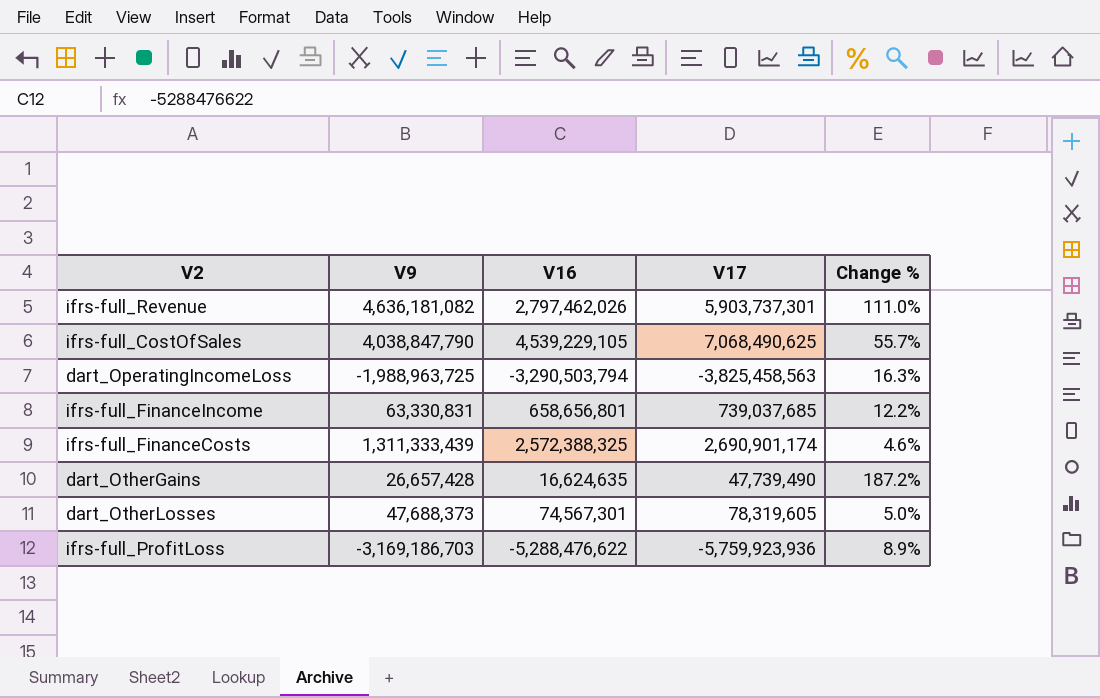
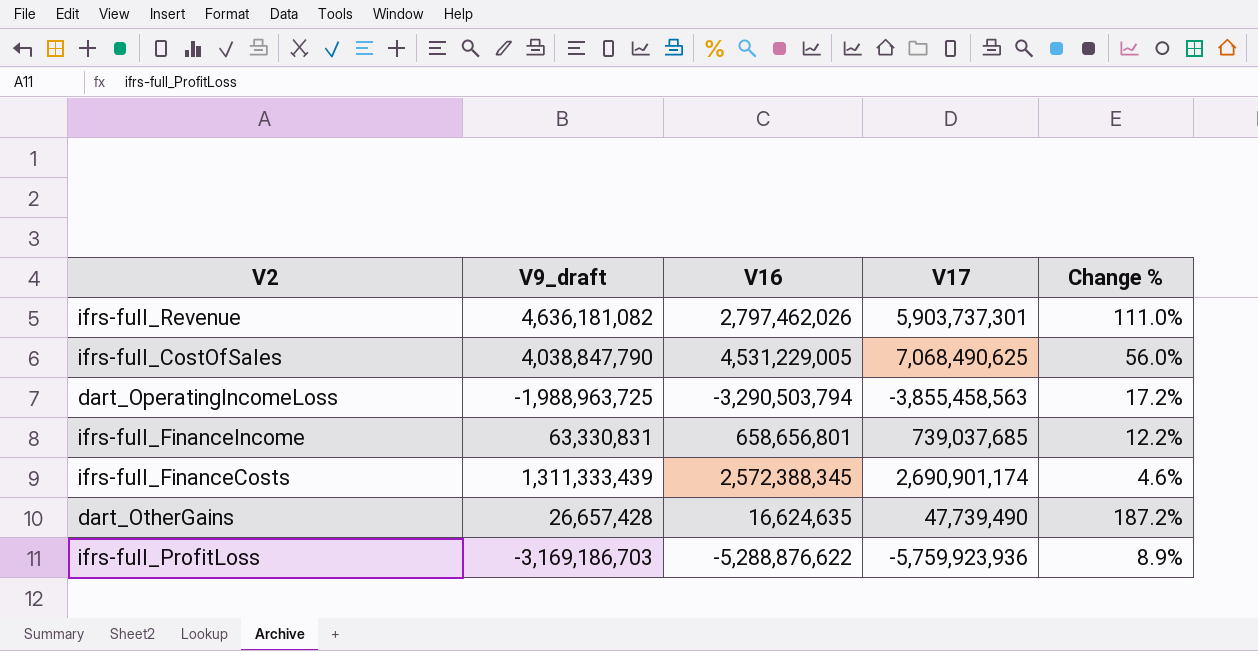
column name: V9 -> V9_draft
row dart_OtherLosses: 47,688,373 | 74,567,301 | 78,319,605 | 5.0% -> none
ifrs-full_CostOfSales | V16: 4,539,229,105 -> 4,531,229,005
ifrs-full_CostOfSales | Change %: 55.7% -> 56.0%
dart_OperatingIncomeLoss | V17: -3,825,458,563 -> -3,855,458,563
dart_OperatingIncomeLoss | Change %: 16.3% -> 17.2%
ifrs-full_FinanceCosts | V16: 2,572,388,325 -> 2,572,388,345
ifrs-full_ProfitLoss | V16: -5,288,476,622 -> -5,288,876,622

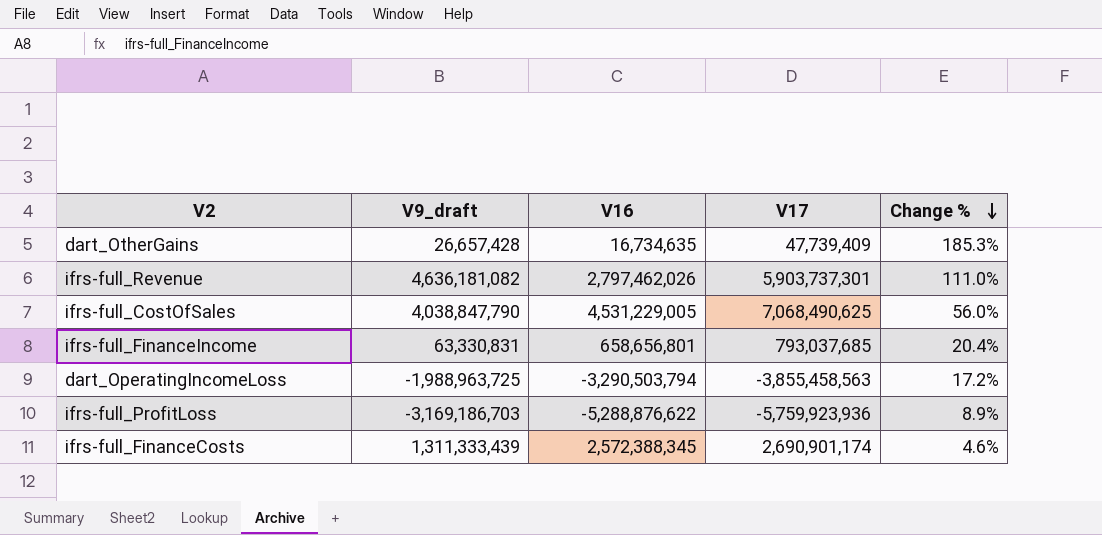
row order: none -> Change % descending
dart_OtherGains | V16: 16,624,635 -> 16,734,635
dart_OtherGains | V17: 47,739,490 -> 47,739,409
dart_OtherGains | Change %: 187.2% -> 185.3%
ifrs-full_FinanceIncome | V17: 739,037,685 -> 793,037,685
ifrs-full_FinanceIncome | Change %: 12.2% -> 20.4%

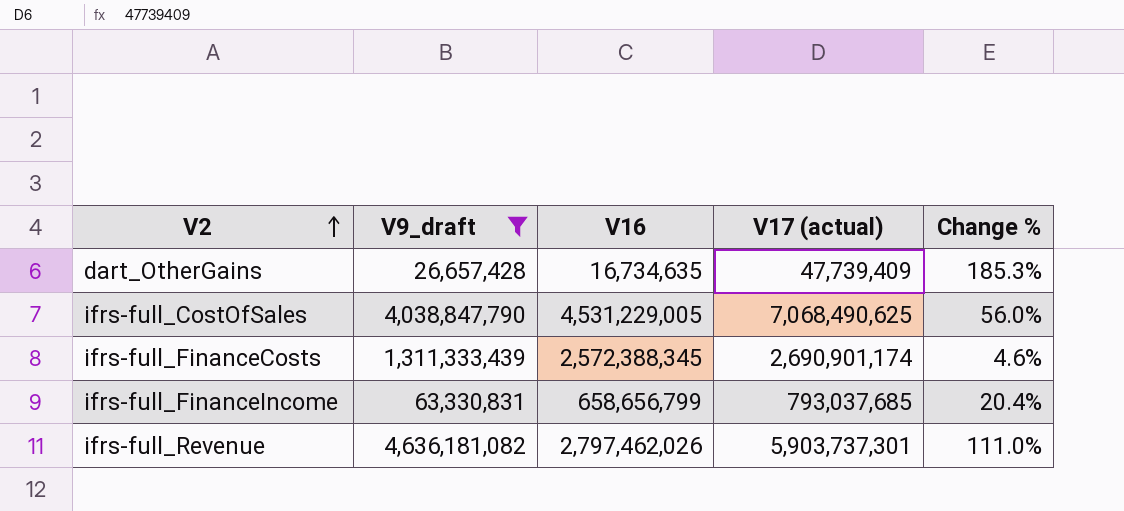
filter: none -> V9_draft >= 26,657,428
row order: Change % descending -> V2 ascending
column name: V17 -> V17 (actual)
ifrs-full_FinanceIncome | V16: 658,656,801 -> 658,656,799

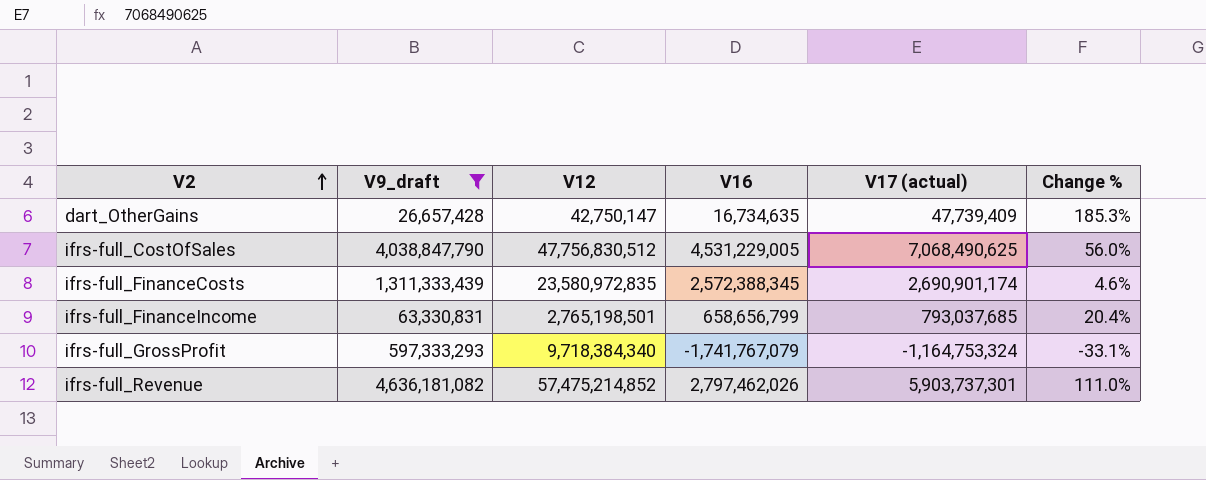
column V12 | position: none -> 3
row ifrs-full_GrossProfit: none -> 597,333,293 | 9,718,384,340 | -1,741,767,079 | -1,164,753,324 | -33.1%

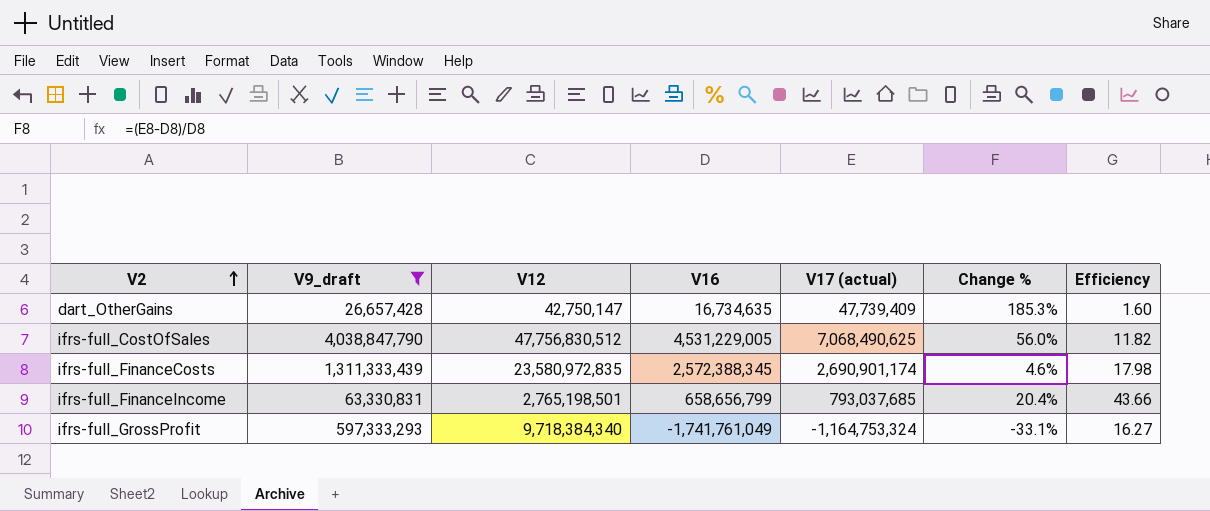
column Efficiency | formula: none -> [V12] / [V9_draft]
row ifrs-full_Revenue: 4,636,181,082 | 57,475,214,852 | 2,797,462,026 | 5,903,737,301 | 111.0% -> none
ifrs-full_GrossProfit | V16: -1,741,767,079 -> -1,741,761,049

